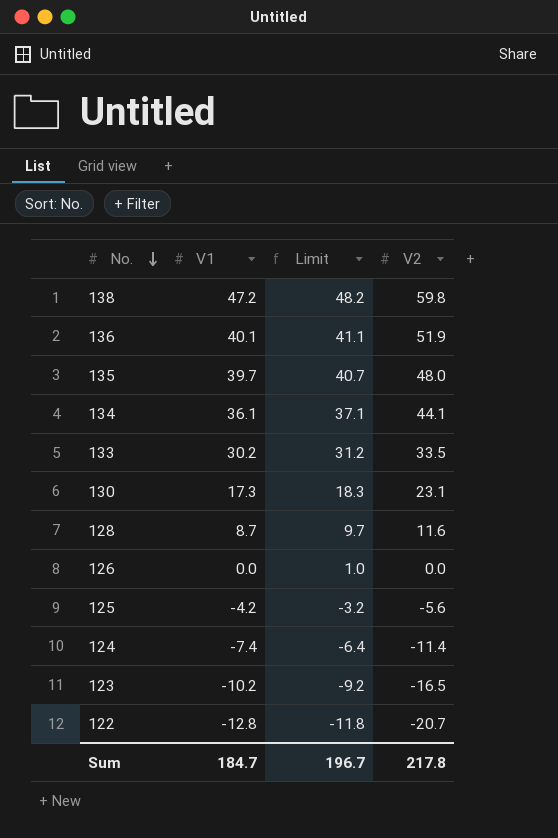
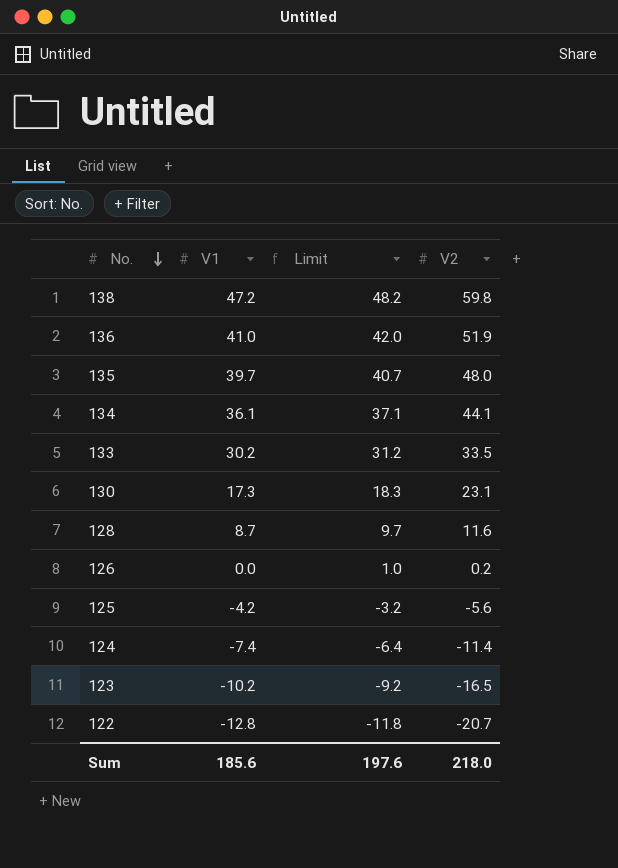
136 | V1: 40.1 -> 41.0
136 | Limit: 41.1 -> 42.0
126 | V2: 0.0 -> 0.2
Sum | V1: 184.7 -> 185.6
Sum | Limit: 196.7 -> 197.6
Sum | V2: 217.8 -> 218.0

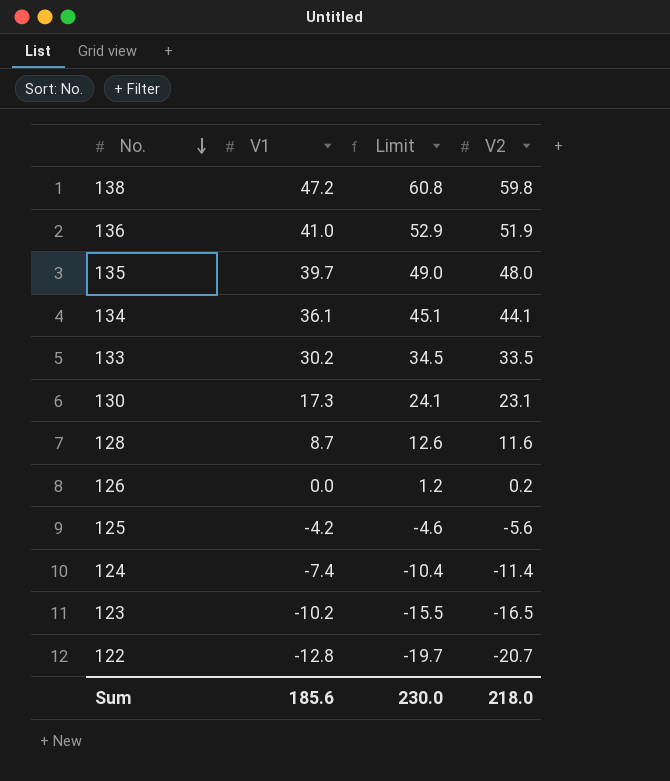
column Limit | formula: [V1] + 1 -> [V2] + 1
Sum | Limit: 197.6 -> 230.0

